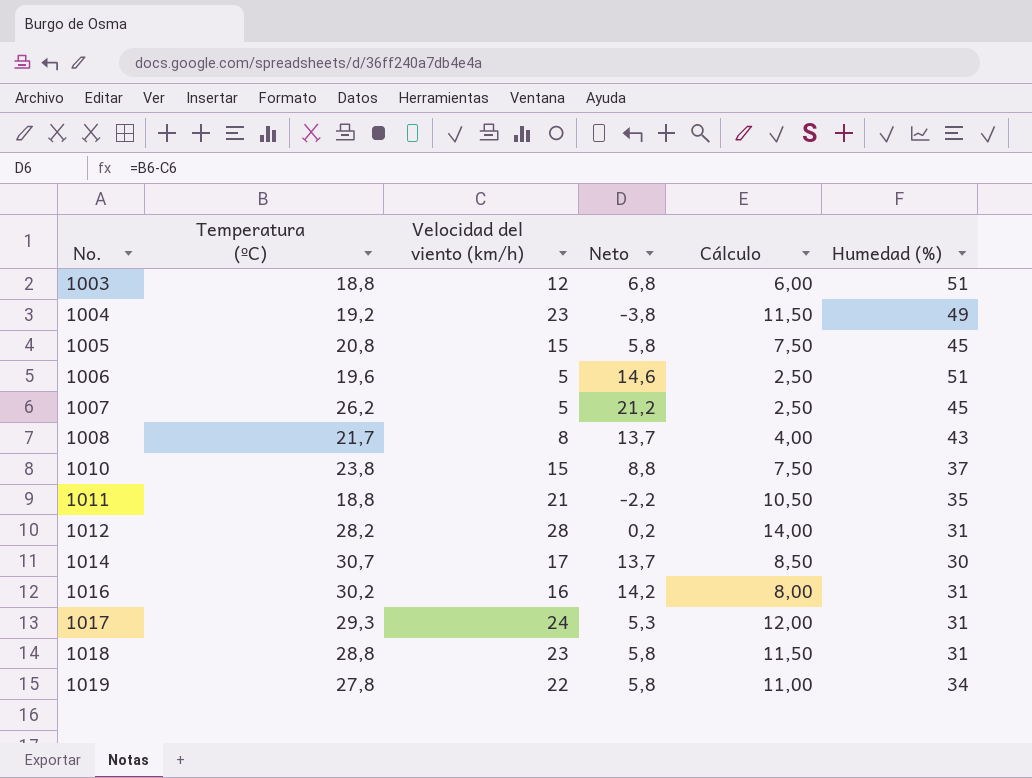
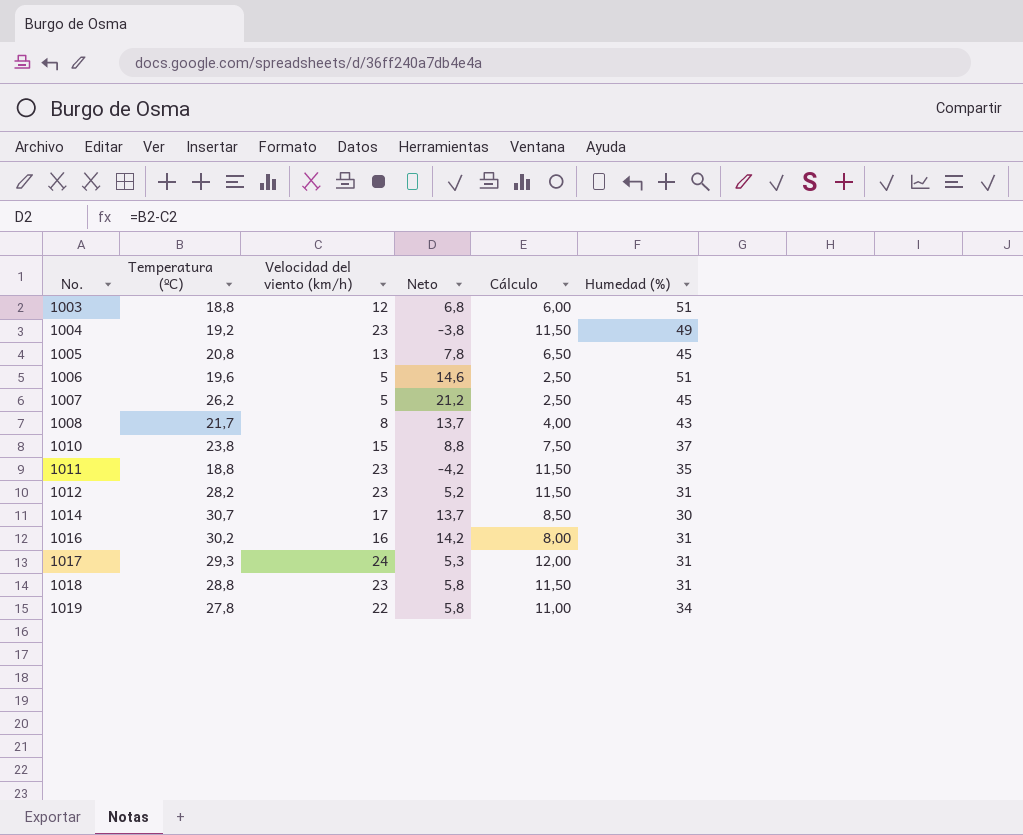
1005 | Velocidad del viento (km/h): 15 -> 13
1005 | Neto: 5,8 -> 7,8
1005 | Cálculo: 7,50 -> 6,50
1011 | Velocidad del viento (km/h): 21 -> 23
1011 | Neto: -2,2 -> -4,2
1011 | Cálculo: 10,50 -> 11,50
1012 | Velocidad del viento (km/h): 28 -> 23
1012 | Neto: 0,2 -> 5,2
1012 | Cálculo: 14,00 -> 11,50

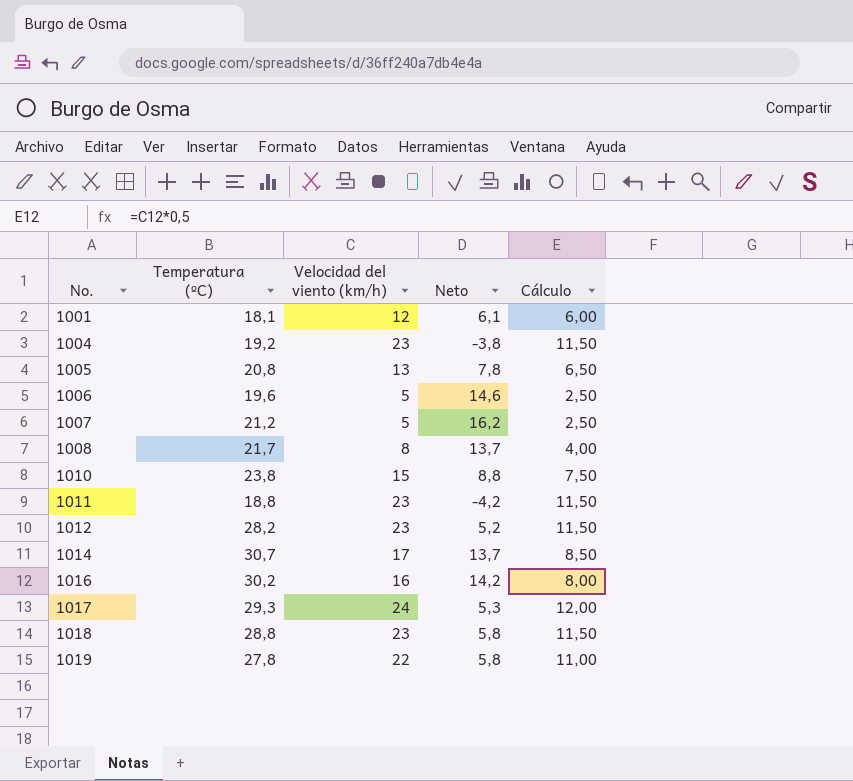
column Humedad (%) | position: 6 -> none
row 1003: 18,8 | 12 | 6,8 | 6,00 | 51 -> none
row 1001: none -> 18,1 | 12 | 6,1 | 6,00
1007 | Temperatura (ºC): 26,2 -> 21,2
1007 | Neto: 21,2 -> 16,2

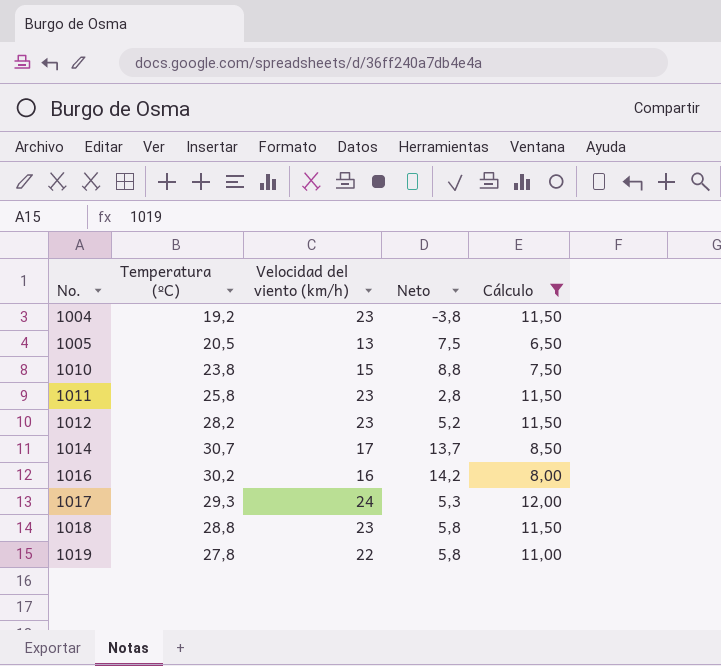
filter: none -> Cálculo >= 6,50
1005 | Temperatura (ºC): 20,8 -> 20,5
1005 | Neto: 7,8 -> 7,5
1011 | Temperatura (ºC): 18,8 -> 25,8
1011 | Neto: -4,2 -> 2,8

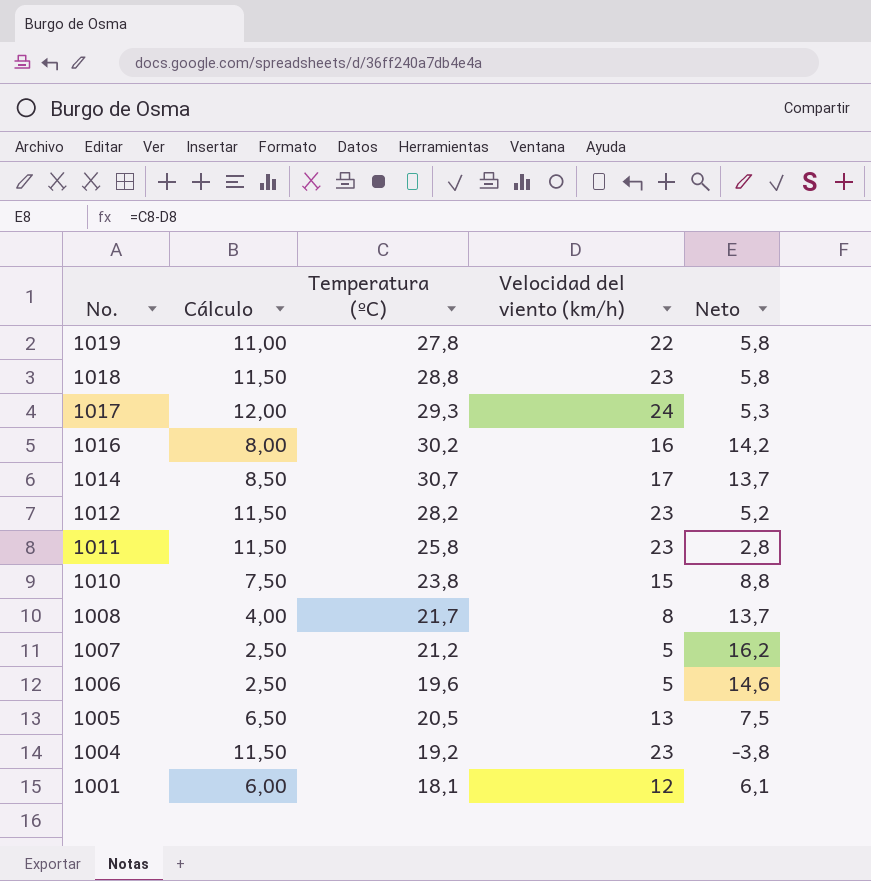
filter: Cálculo >= 6,50 -> none
row order: No. ascending -> No. descending
column Cálculo | position: 5 -> 2

